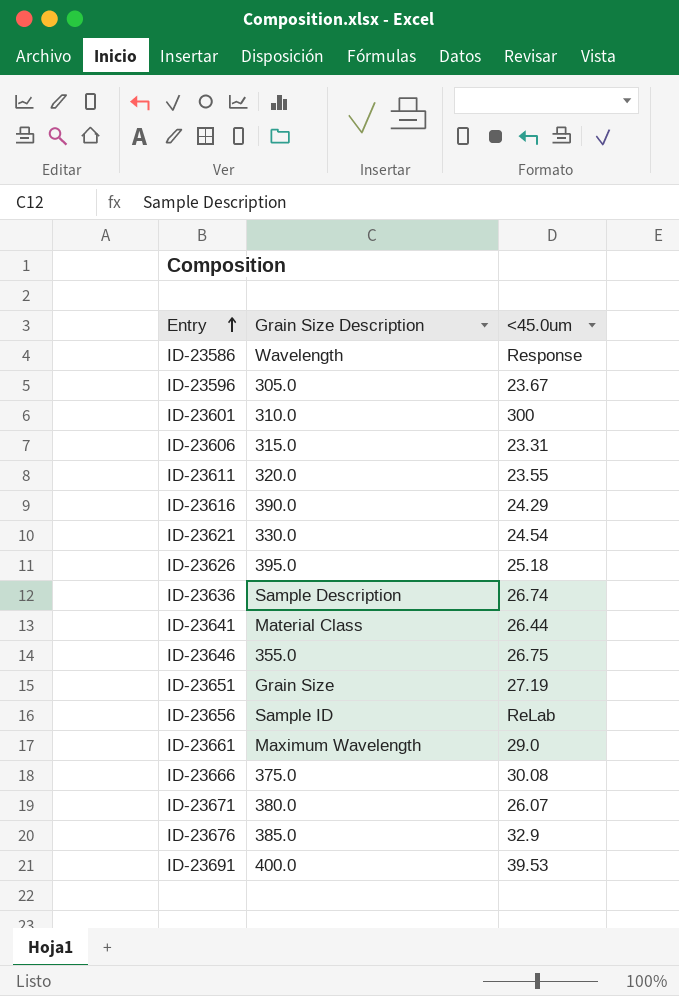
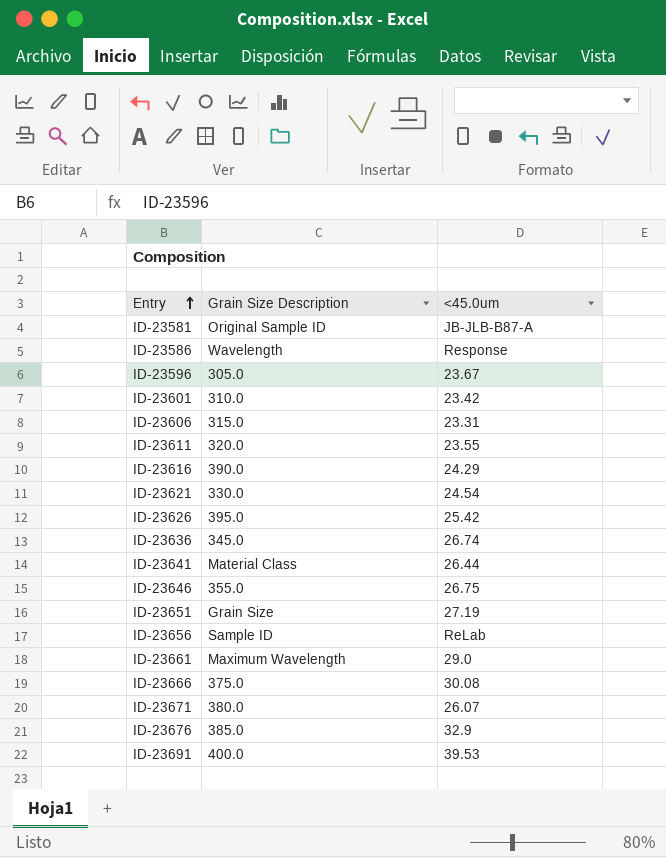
row ID-23581: none -> Original Sample ID | JB-JLB-B87-A
ID-23601 | <45.0um: 300 -> 23.42
ID-23626 | <45.0um: 25.18 -> 25.42
ID-23636 | Grain Size Description: Sample Description -> 345.0

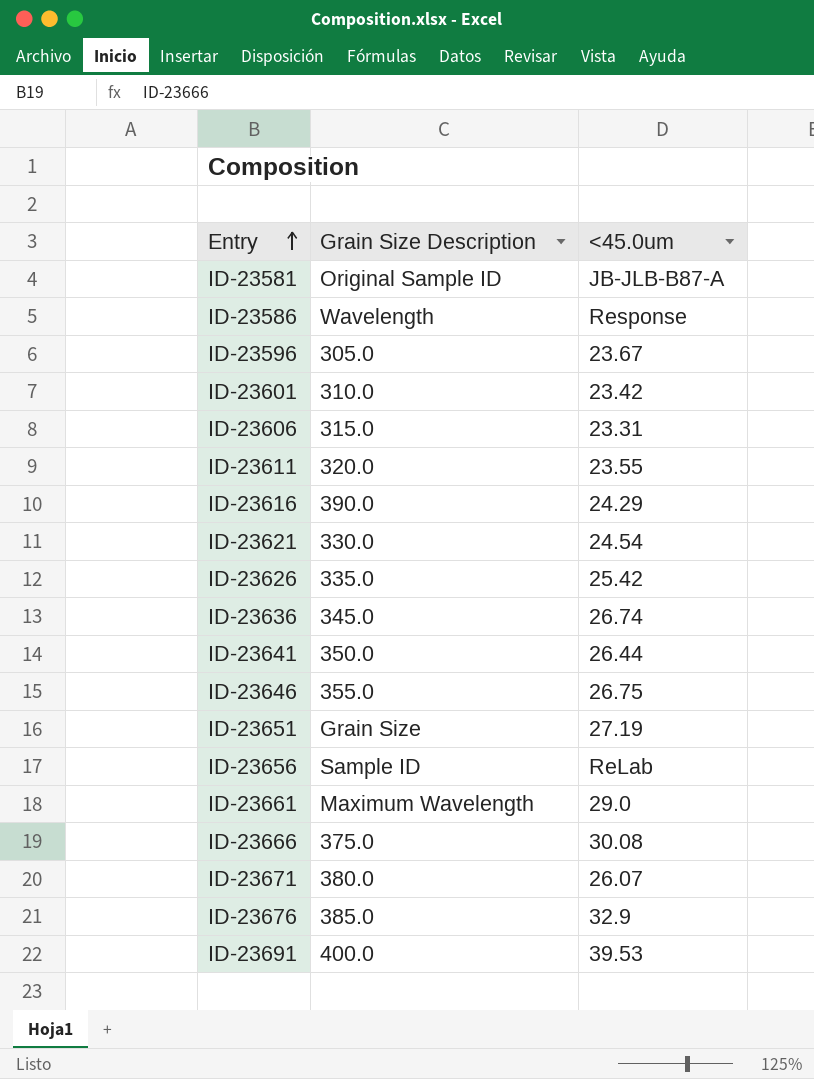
ID-23626 | Grain Size Description: 395.0 -> 335.0
ID-23641 | Grain Size Description: Material Class -> 350.0

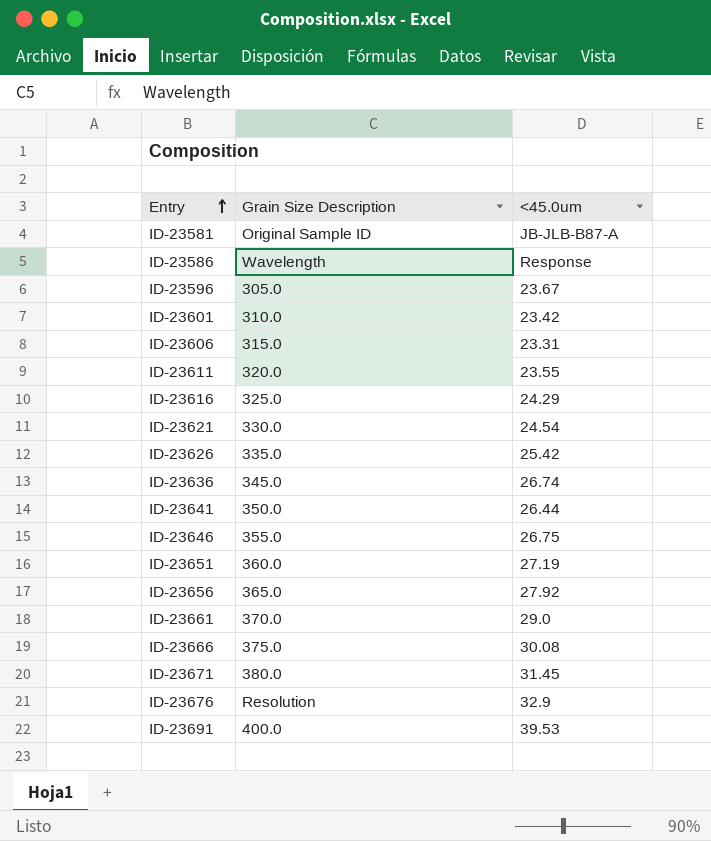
ID-23616 | Grain Size Description: 390.0 -> 325.0
ID-23651 | Grain Size Description: Grain Size -> 360.0
ID-23656 | Grain Size Description: Sample ID -> 365.0
ID-23656 | <45.0um: ReLab -> 27.92
ID-23661 | Grain Size Description: Maximum Wavelength -> 370.0
ID-23671 | <45.0um: 26.07 -> 31.45
ID-23676 | Grain Size Description: 385.0 -> Resolution

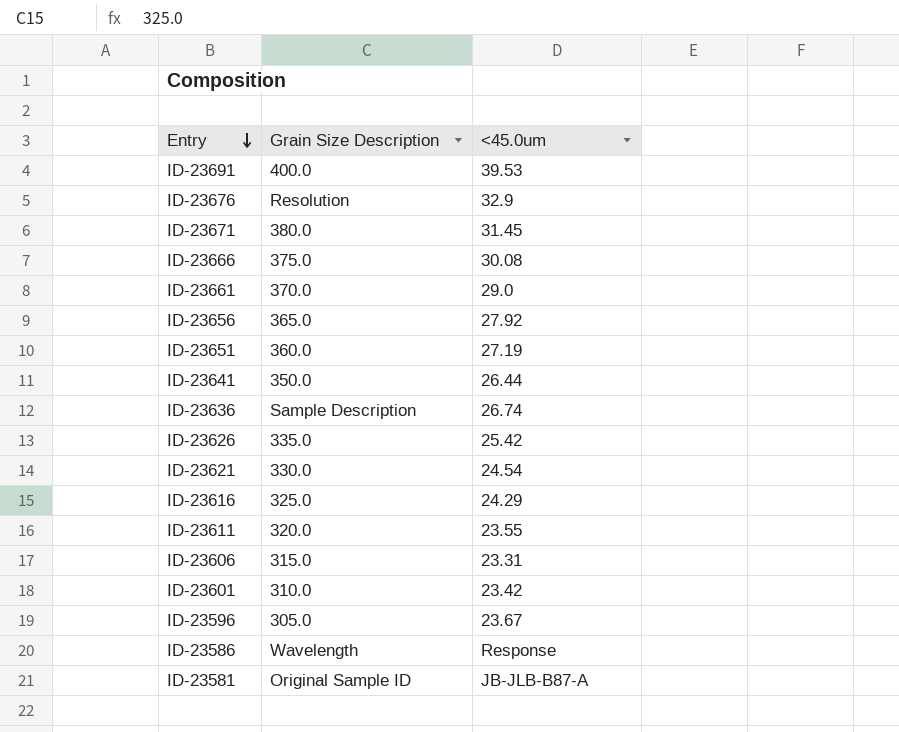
row order: Entry ascending -> Entry descending
row ID-23646: 355.0 | 26.75 -> none
ID-23636 | Grain Size Description: 345.0 -> Sample Description

